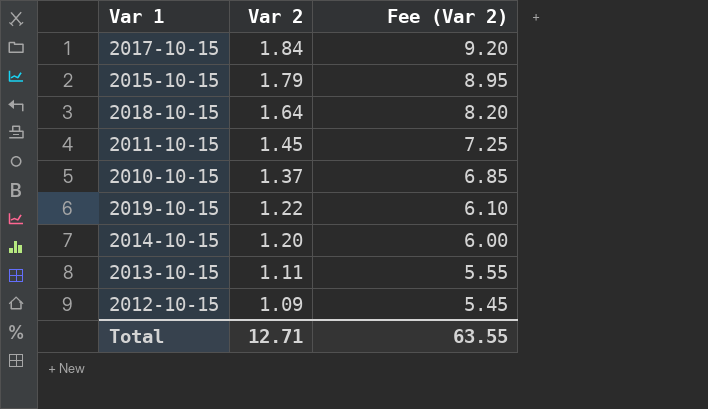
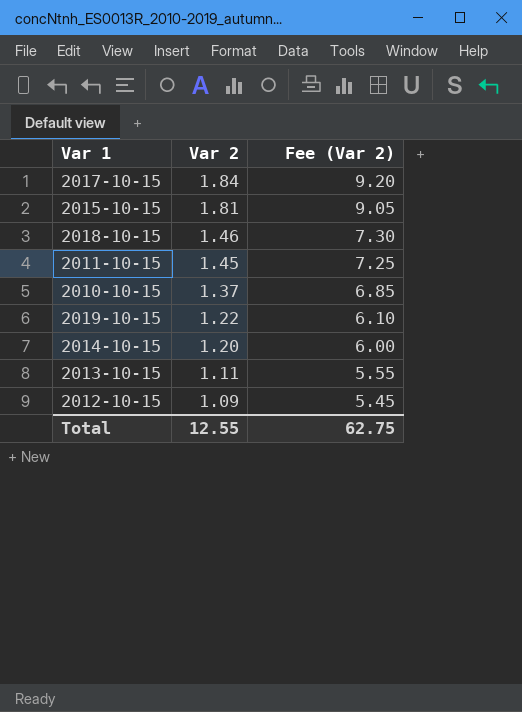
2015-10-15 | Var 2: 1.79 -> 1.81
2015-10-15 | Fee (Var 2): 8.95 -> 9.05
2018-10-15 | Var 2: 1.64 -> 1.46
2018-10-15 | Fee (Var 2): 8.20 -> 7.30
Total | Var 2: 12.71 -> 12.55
Total | Fee (Var 2): 63.55 -> 62.75

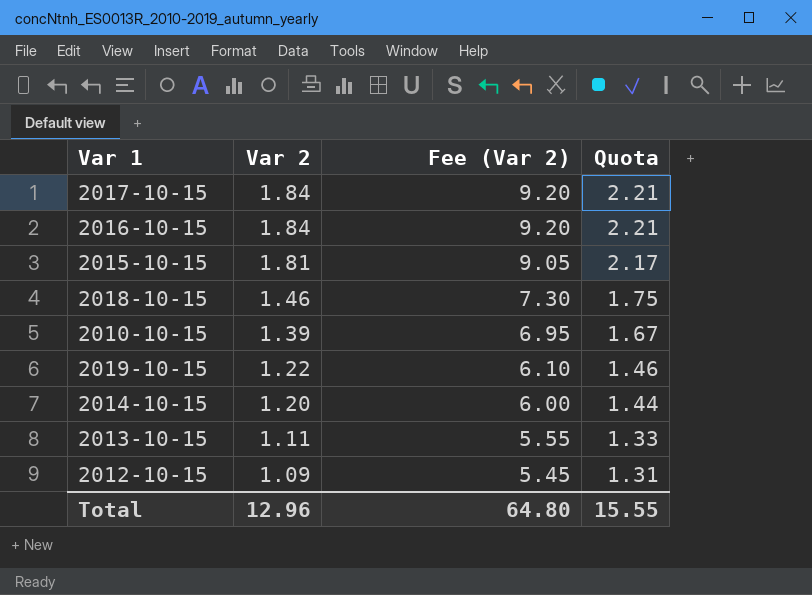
column Quota | formula: none -> [Var 2] * 1.2
row 2011-10-15: 1.45 | 7.25 -> none
row 2016-10-15: none -> 1.84 | 9.20 | 2.21
2010-10-15 | Var 2: 1.37 -> 1.39
2010-10-15 | Fee (Var 2): 6.85 -> 6.95
Total | Var 2: 12.55 -> 12.96
Total | Fee (Var 2): 62.75 -> 64.80

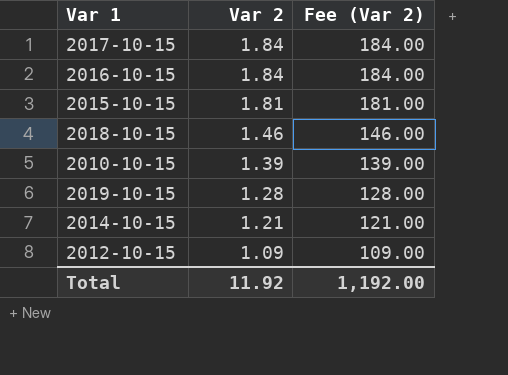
column Quota | formula: [Var 2] * 1.2 -> none
column Fee (Var 2) | formula: [Var 2] * 5 -> [Var 2] * 100
row 2013-10-15: 1.11 | 5.55 | 1.33 -> none
2019-10-15 | Var 2: 1.22 -> 1.28
2014-10-15 | Var 2: 1.20 -> 1.21
Total | Var 2: 12.96 -> 11.92
Total | Fee (Var 2): 64.80 -> 1,192.00

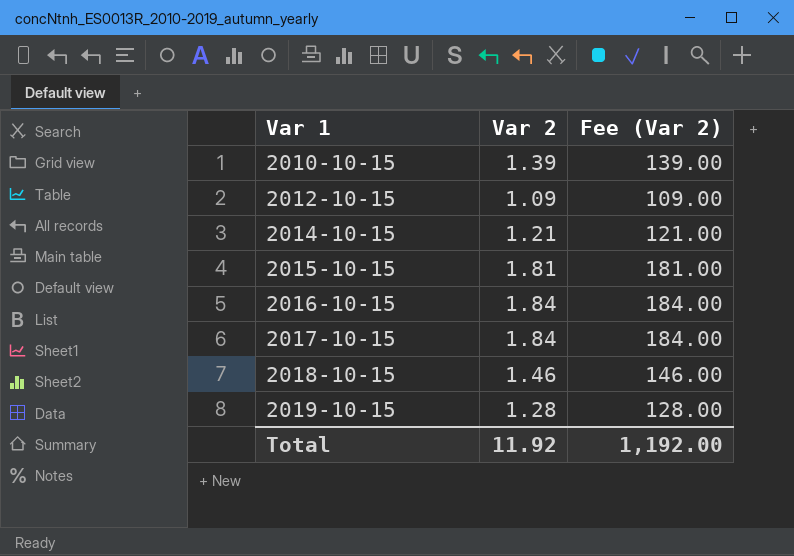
row order: Var 2 descending -> Var 1 ascending

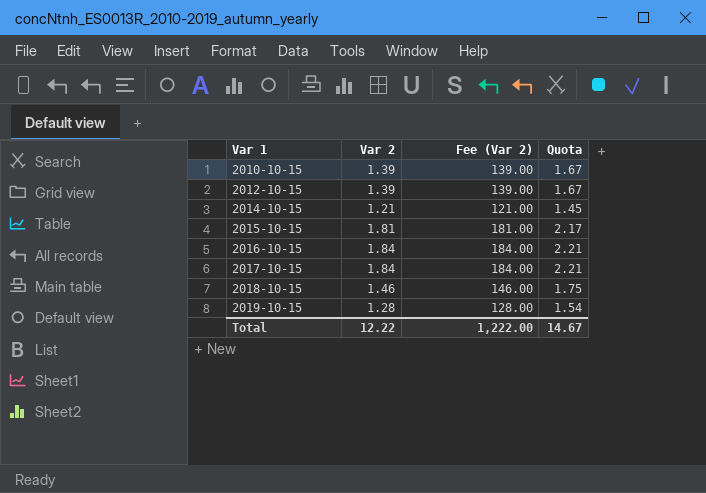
column Quota | formula: none -> [Var 2] * 1.2
2012-10-15 | Var 2: 1.09 -> 1.39
2012-10-15 | Fee (Var 2): 109.00 -> 139.00
Total | Var 2: 11.92 -> 12.22
Total | Fee (Var 2): 1,192.00 -> 1,222.00

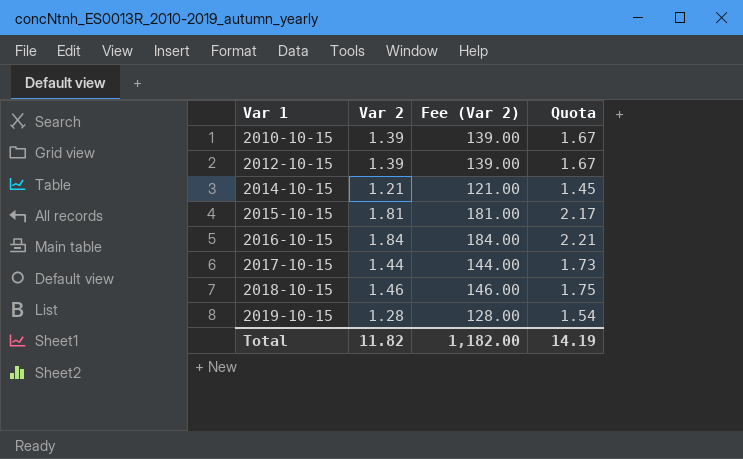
2017-10-15 | Var 2: 1.84 -> 1.44
2017-10-15 | Fee (Var 2): 184.00 -> 144.00
2017-10-15 | Quota: 2.21 -> 1.73
Total | Var 2: 12.22 -> 11.82
Total | Fee (Var 2): 1,222.00 -> 1,182.00
Total | Quota: 14.67 -> 14.19

